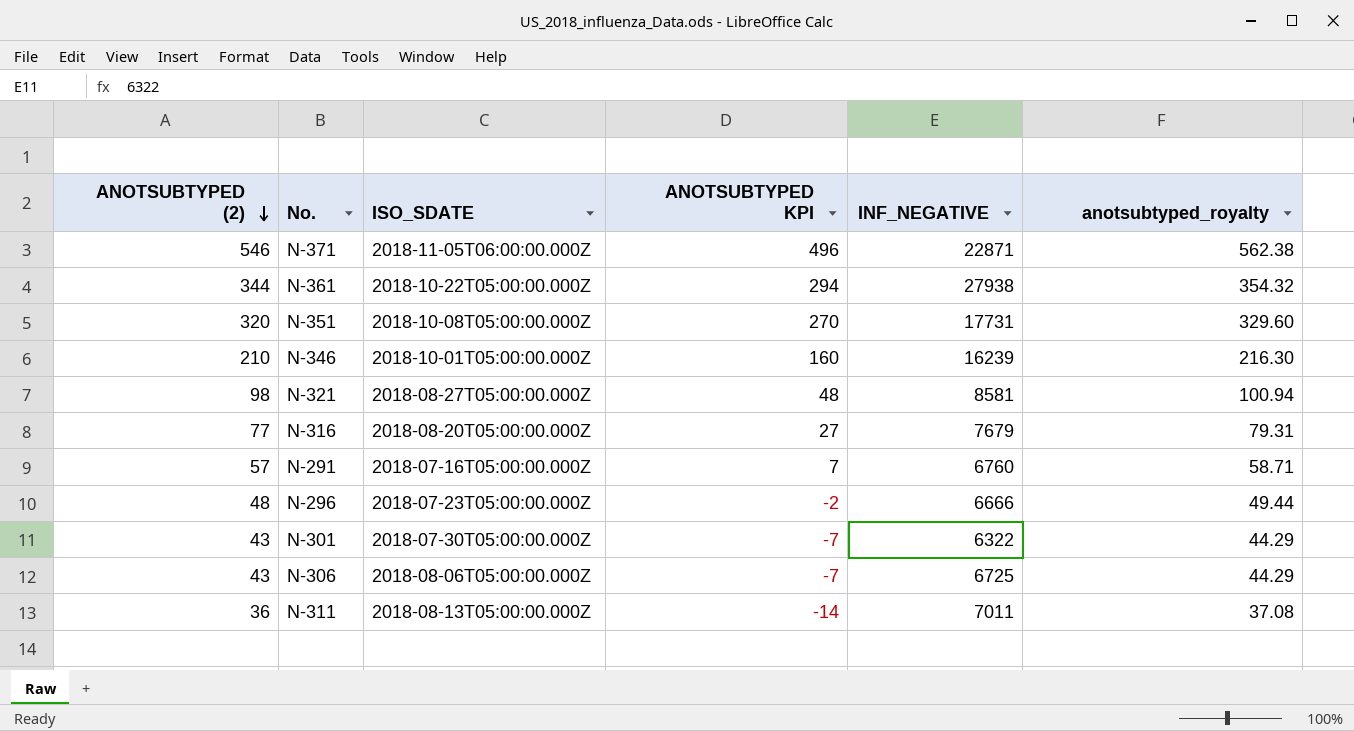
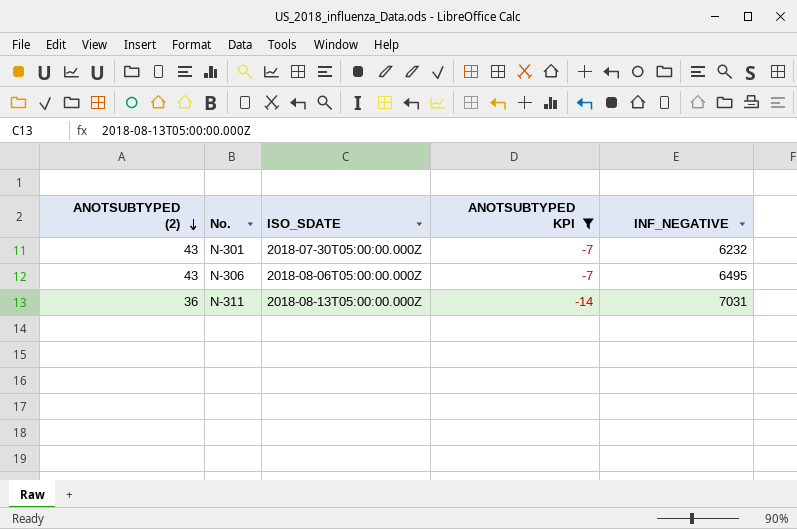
filter: none -> ANOTSUBTYPED KPI <= -7
column anotsubtyped_royalty | formula: [ANOTSUBTYPED (2)] * 1.03 -> none
N-301 | INF_NEGATIVE: 6322 -> 6232
N-306 | INF_NEGATIVE: 6725 -> 6495
N-311 | INF_NEGATIVE: 7011 -> 7031

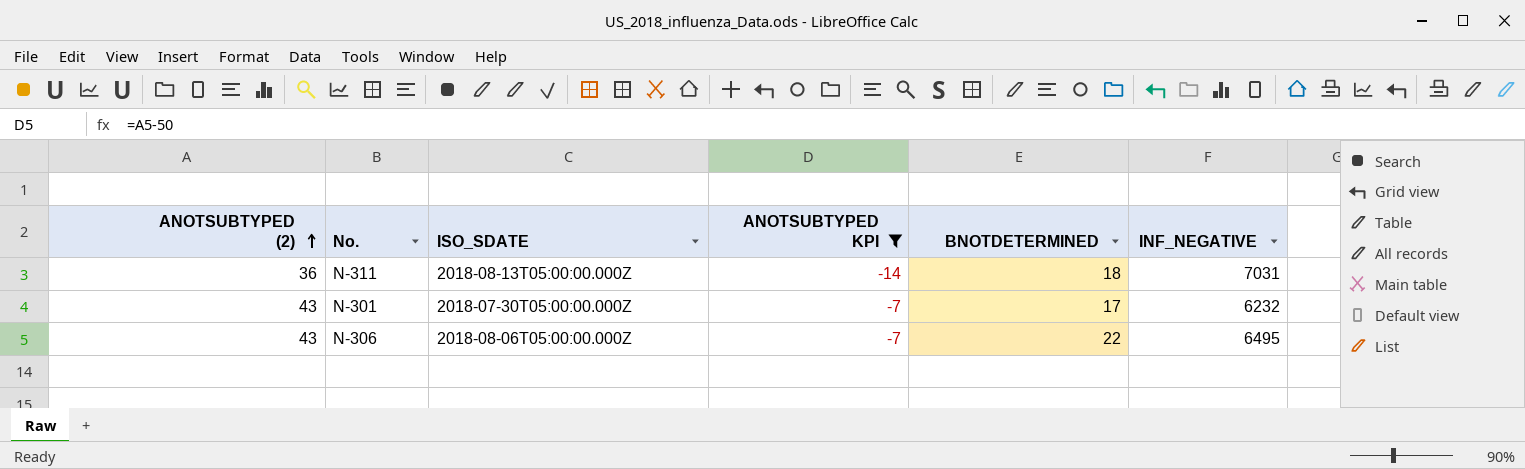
row order: ANOTSUBTYPED (2) descending -> ANOTSUBTYPED (2) ascending
column BNOTDETERMINED | position: none -> 5

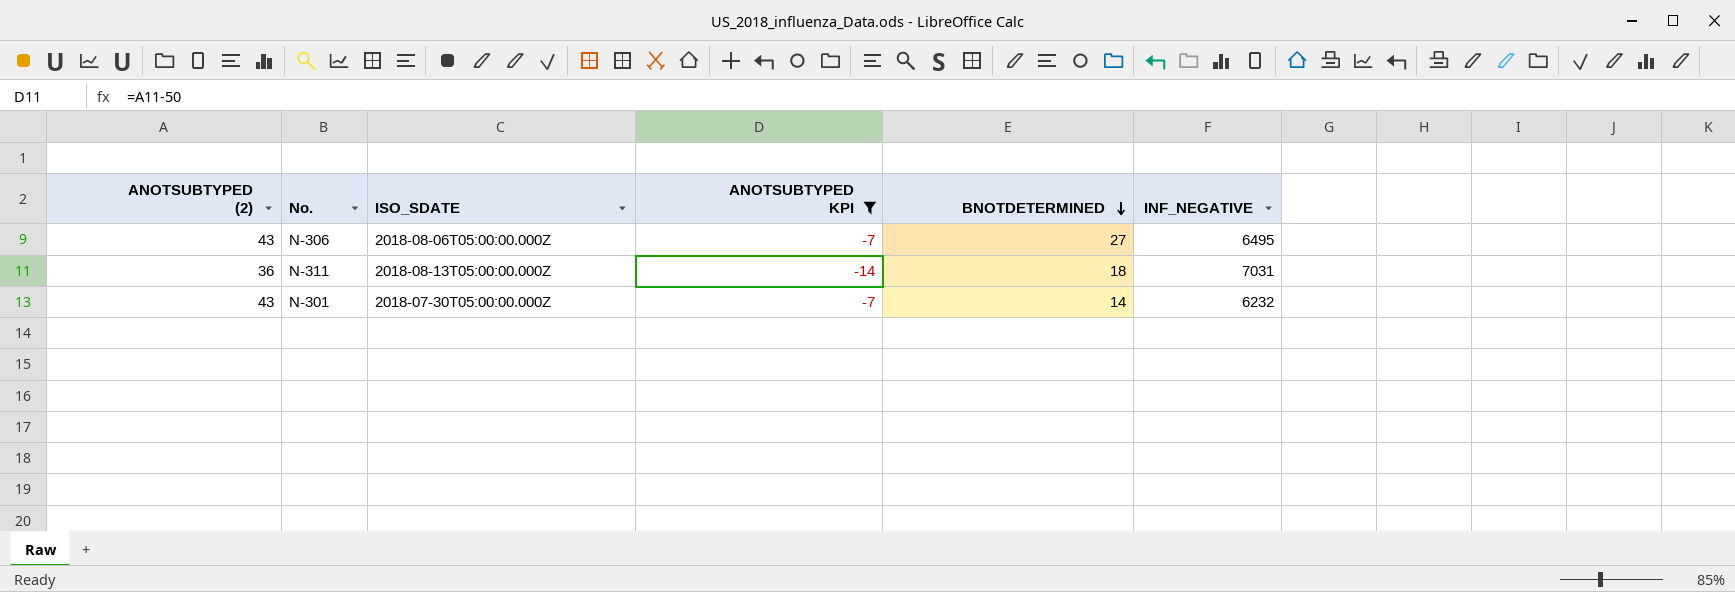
row order: ANOTSUBTYPED (2) ascending -> BNOTDETERMINED descending
N-306 | BNOTDETERMINED: 22 -> 27
N-301 | BNOTDETERMINED: 17 -> 14

